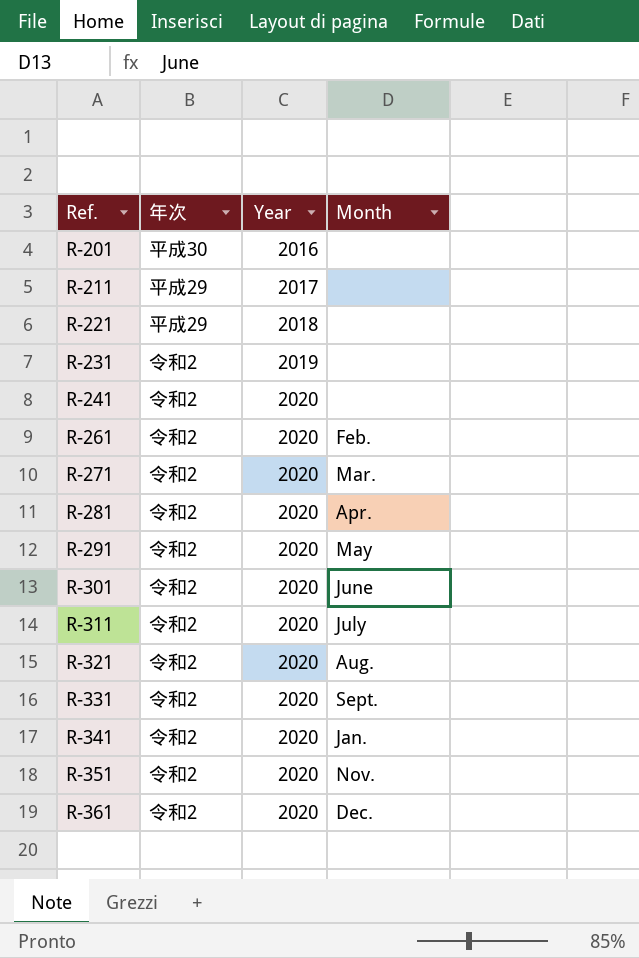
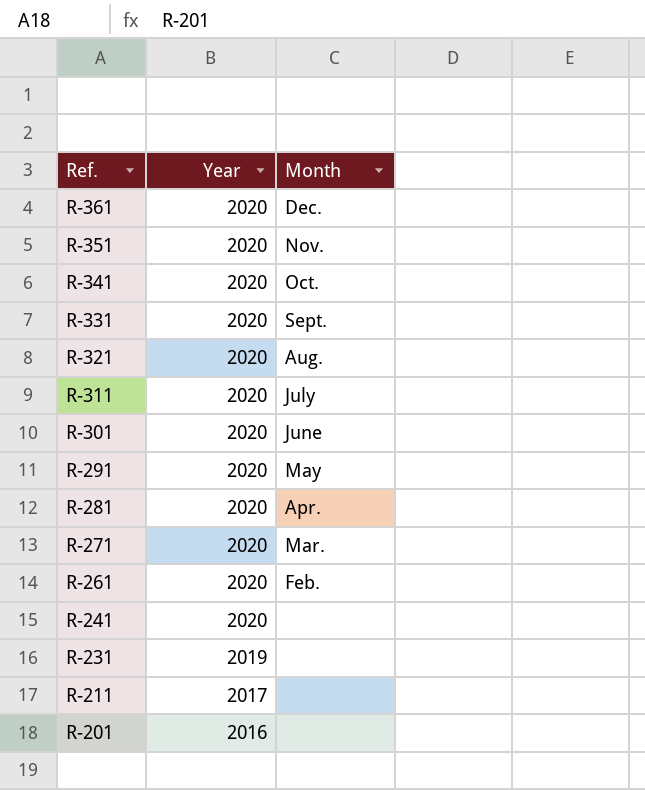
row order: Ref. ascending -> Ref. descending
column 年次 | position: 2 -> none
row R-221: 平成29 | 2018 | none -> none
R-341 | Month: Jan. -> Oct.

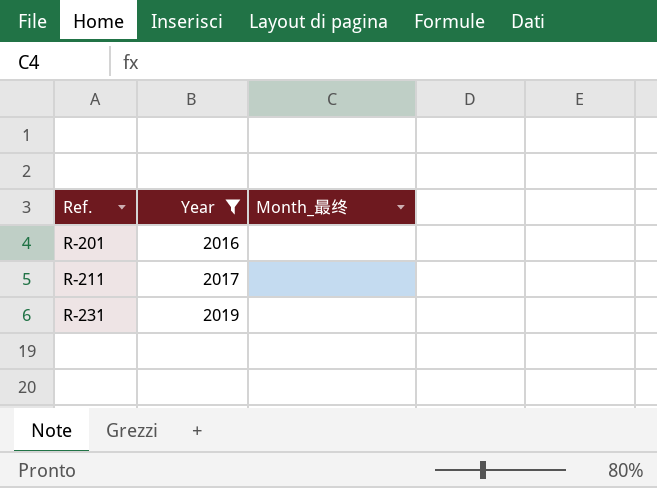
filter: none -> Year != 2020
row order: Ref. descending -> Ref. ascending
column name: Month -> Month_最终

